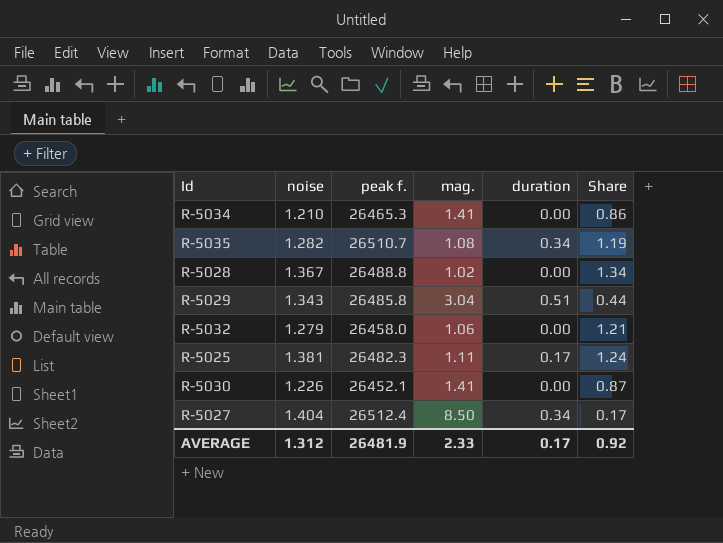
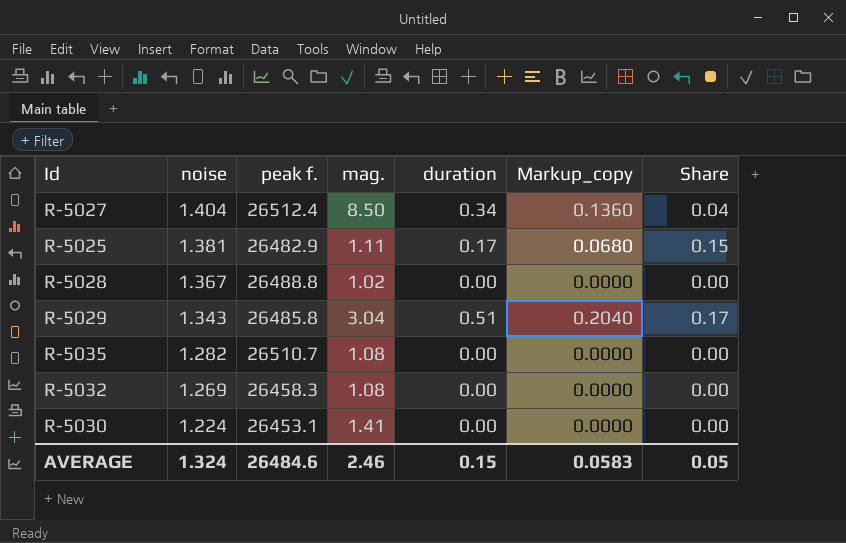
row order: none -> noise descending
column Markup_copy | formula: none -> [duration] * 0.4
column Share | formula: [noise] / [mag.] -> [duration] / [mag.]
row R-5034: 1.210 | 26465.3 | 1.41 | 0.00 | 0.86 -> none
R-5025 | peak f.: 26482.3 -> 26482.9
R-5035 | duration: 0.34 -> 0.00
R-5032 | noise: 1.279 -> 1.269
R-5032 | peak f.: 26458.0 -> 26458.3
R-5032 | mag.: 1.06 -> 1.08
R-5030 | noise: 1.226 -> 1.224
R-5030 | peak f.: 26452.1 -> 26453.1
AVERAGE | noise: 1.312 -> 1.324
AVERAGE | peak f.: 26481.9 -> 26484.6
AVERAGE | mag.: 2.33 -> 2.46
AVERAGE | duration: 0.17 -> 0.15
AVERAGE | Share: 0.92 -> 0.05

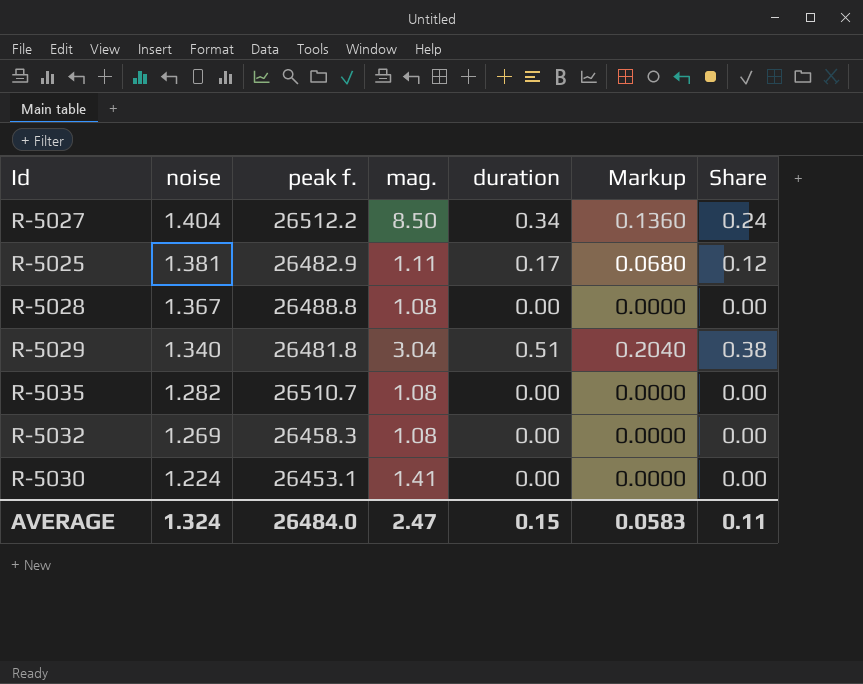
column name: Markup_copy -> Markup
column Share | formula: [duration] / [mag.] -> [duration] / [noise]
R-5027 | peak f.: 26512.4 -> 26512.2
R-5028 | mag.: 1.02 -> 1.08
R-5029 | noise: 1.343 -> 1.340
R-5029 | peak f.: 26485.8 -> 26481.8
AVERAGE | peak f.: 26484.6 -> 26484.0
AVERAGE | mag.: 2.46 -> 2.47
AVERAGE | Share: 0.05 -> 0.11

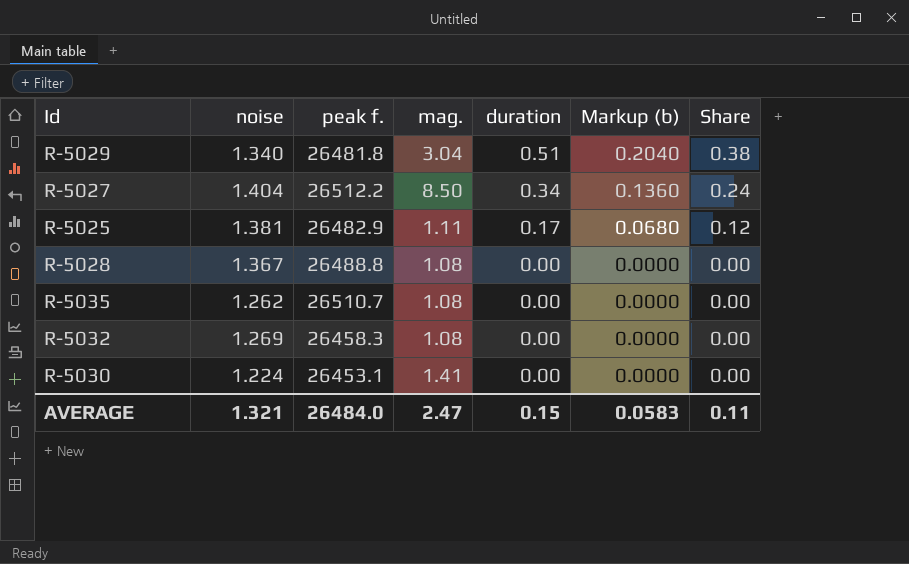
row order: noise descending -> duration descending
column name: Markup -> Markup (b)
R-5035 | noise: 1.282 -> 1.262
AVERAGE | noise: 1.324 -> 1.321

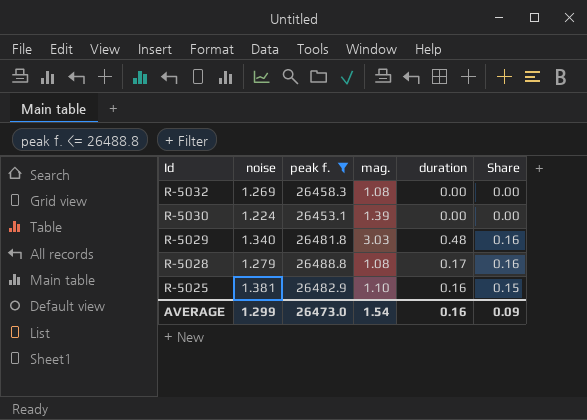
filter: none -> peak f. <= 26488.8
row order: duration descending -> Id descending
column Markup (b) | formula: [duration] * 0.4 -> none
column Share | formula: [duration] / [noise] -> [duration] / [mag.]
R-5030 | mag.: 1.41 -> 1.39
R-5029 | mag.: 3.04 -> 3.03
R-5029 | duration: 0.51 -> 0.48
R-5028 | noise: 1.367 -> 1.279
R-5028 | duration: 0.00 -> 0.17
R-5025 | mag.: 1.11 -> 1.10
R-5025 | duration: 0.17 -> 0.16
AVERAGE | noise: 1.321 -> 1.299
AVERAGE | peak f.: 26484.0 -> 26473.0
AVERAGE | mag.: 2.47 -> 1.54
AVERAGE | duration: 0.15 -> 0.16
AVERAGE | Share: 0.11 -> 0.09

